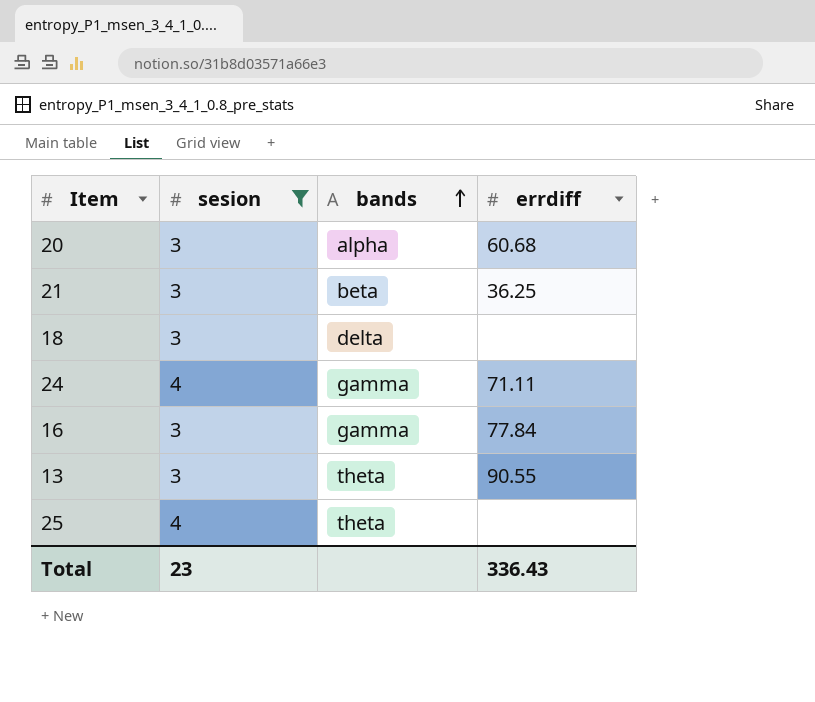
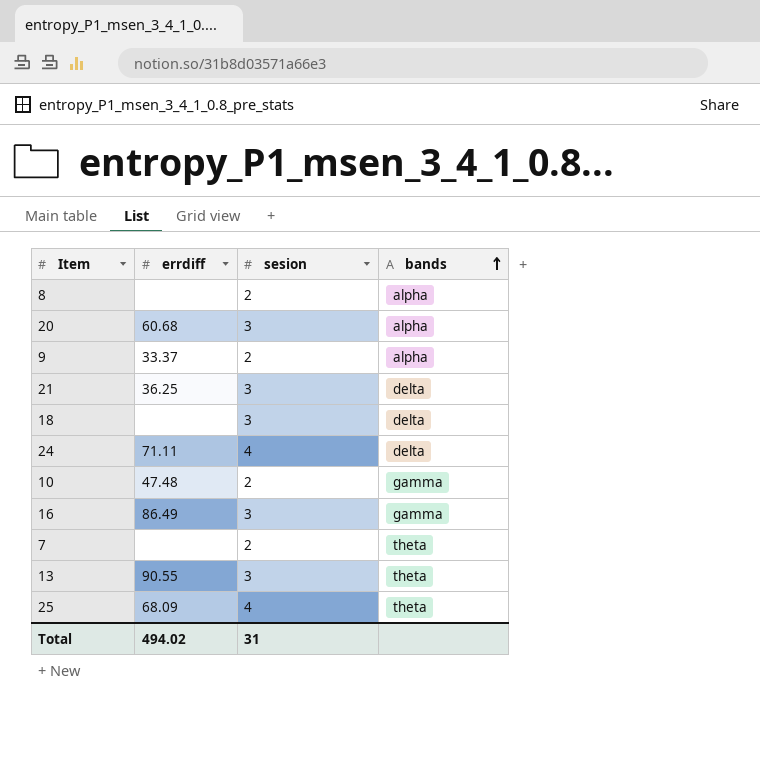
filter: sesion != 2 -> none
column errdiff | position: 4 -> 2
21 | bands: beta -> delta
24 | bands: gamma -> delta
16 | errdiff: 77.84 -> 86.49
25 | errdiff: none -> 68.09
Total | errdiff: 336.43 -> 494.02
Total | sesion: 23 -> 31

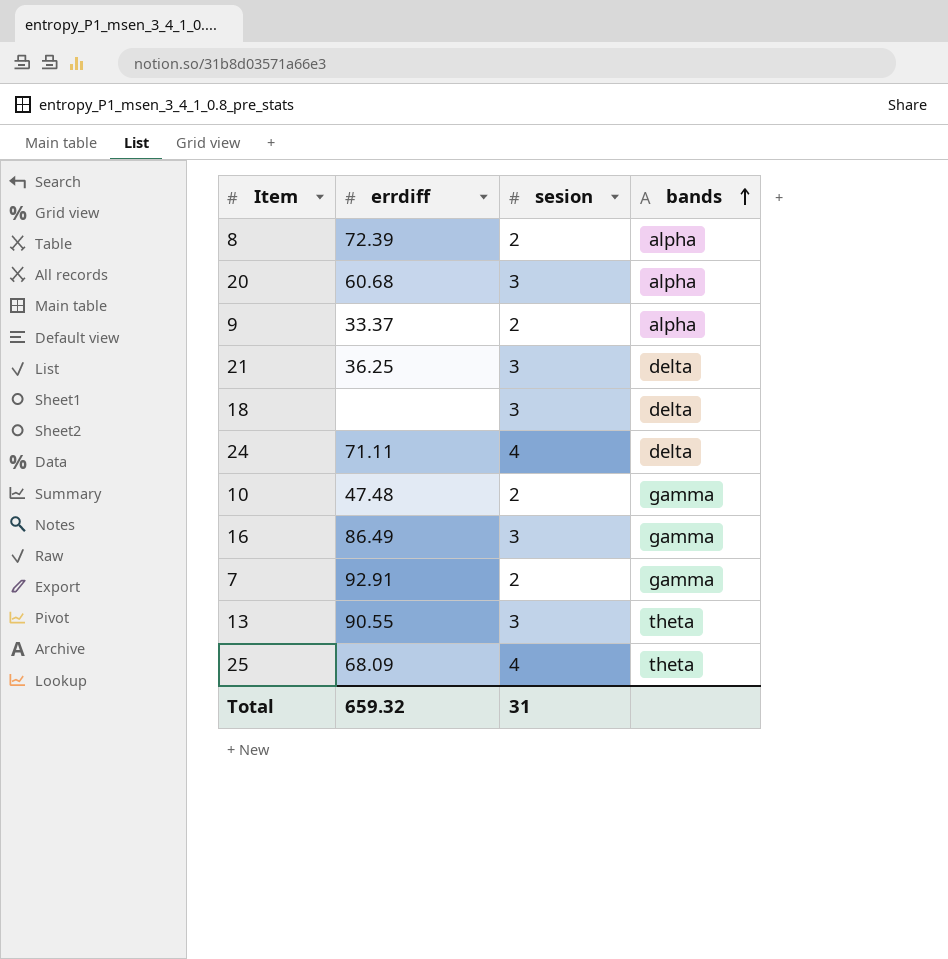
8 | errdiff: none -> 72.39
7 | errdiff: none -> 92.91
7 | bands: theta -> gamma
Total | errdiff: 494.02 -> 659.32

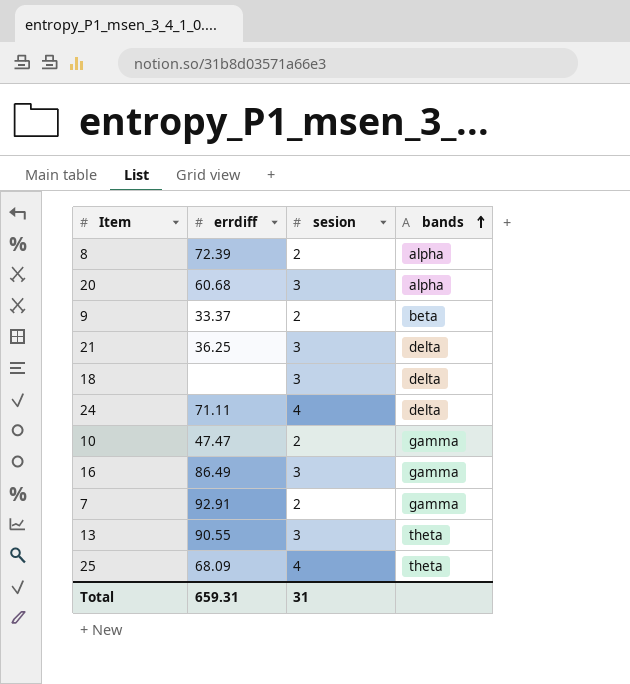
9 | bands: alpha -> beta
10 | errdiff: 47.48 -> 47.47
Total | errdiff: 659.32 -> 659.31

